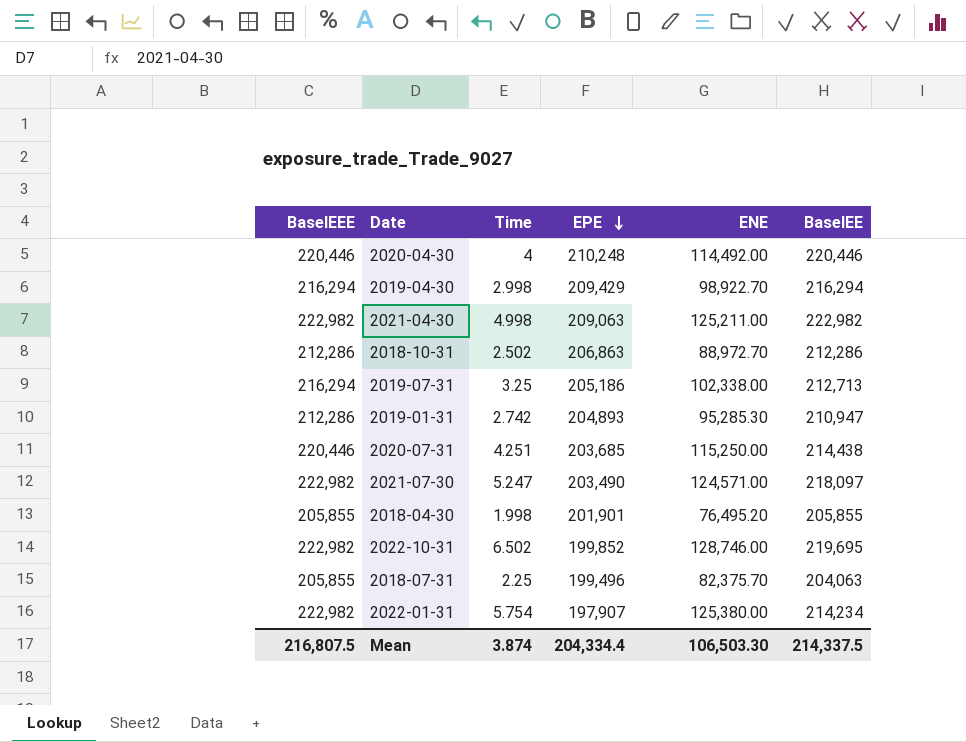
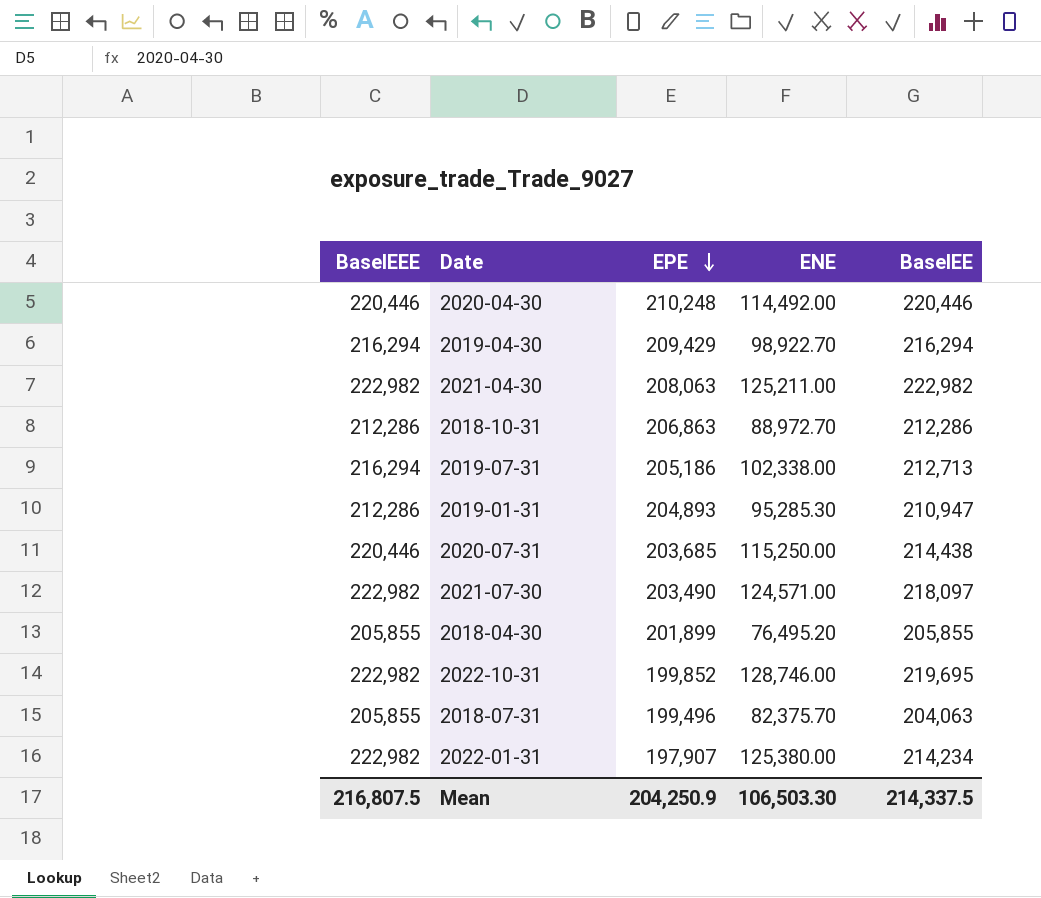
column Time | position: 3 -> none
2021-04-30 | EPE: 209,063 -> 208,063
2018-04-30 | EPE: 201,901 -> 201,899
Mean | EPE: 204,334.4 -> 204,250.9

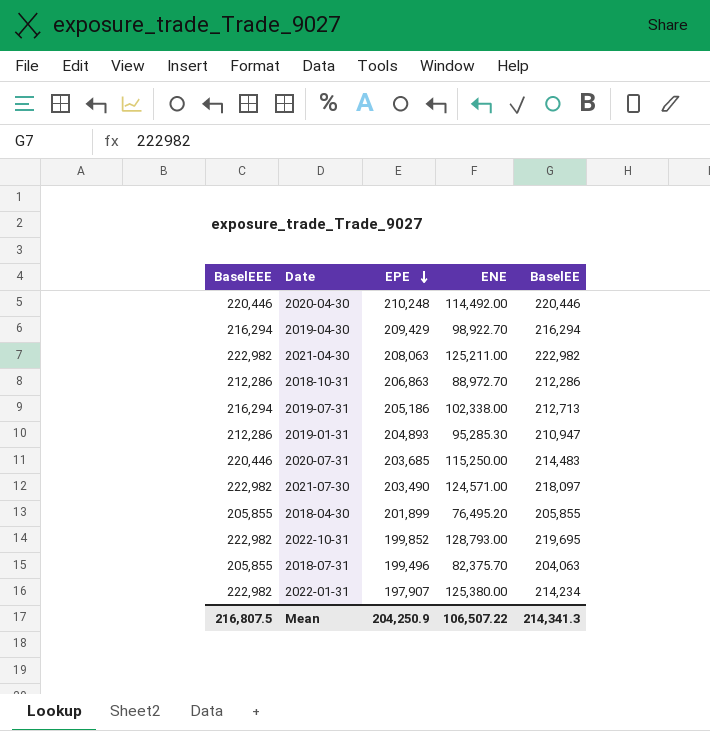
2020-07-31 | BaselEE: 214,438 -> 214,483
2022-10-31 | ENE: 128,746.00 -> 128,793.00
Mean | ENE: 106,503.30 -> 106,507.22
Mean | BaselEE: 214,337.5 -> 214,341.3

